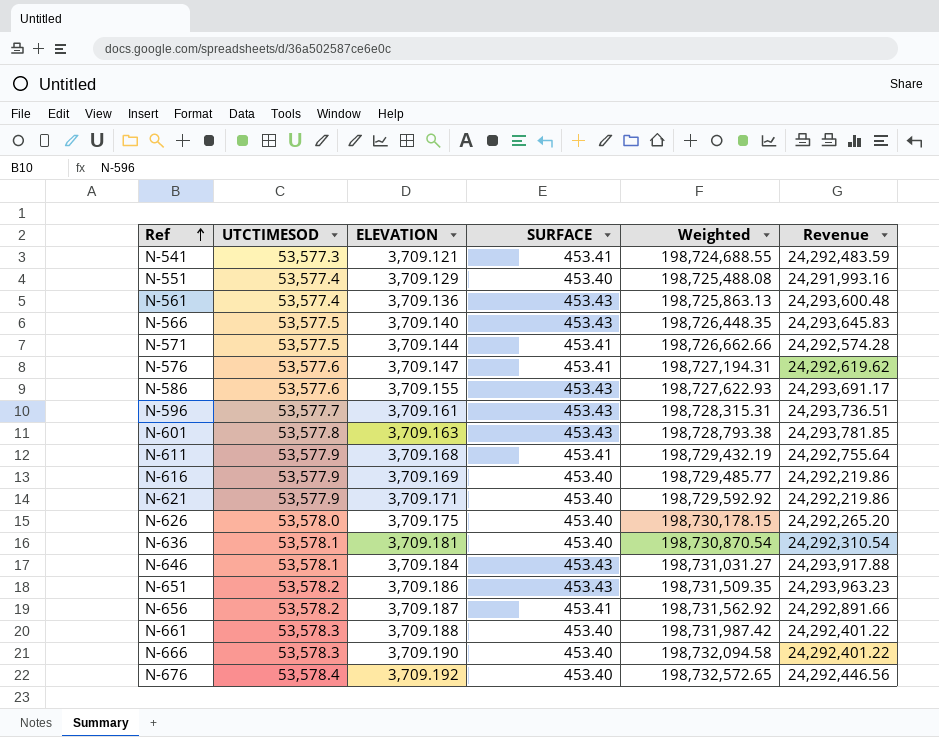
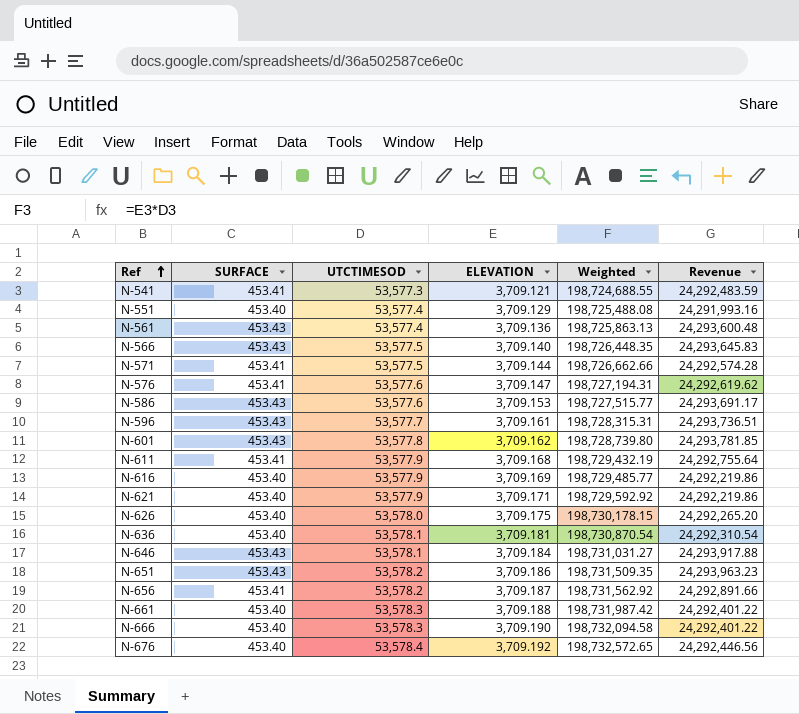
column SURFACE | position: 4 -> 2
N-586 | ELEVATION: 3,709.155 -> 3,709.153
N-586 | Weighted: 198,727,622.93 -> 198,727,515.77
N-601 | ELEVATION: 3,709.163 -> 3,709.162
N-601 | Weighted: 198,728,793.38 -> 198,728,739.80

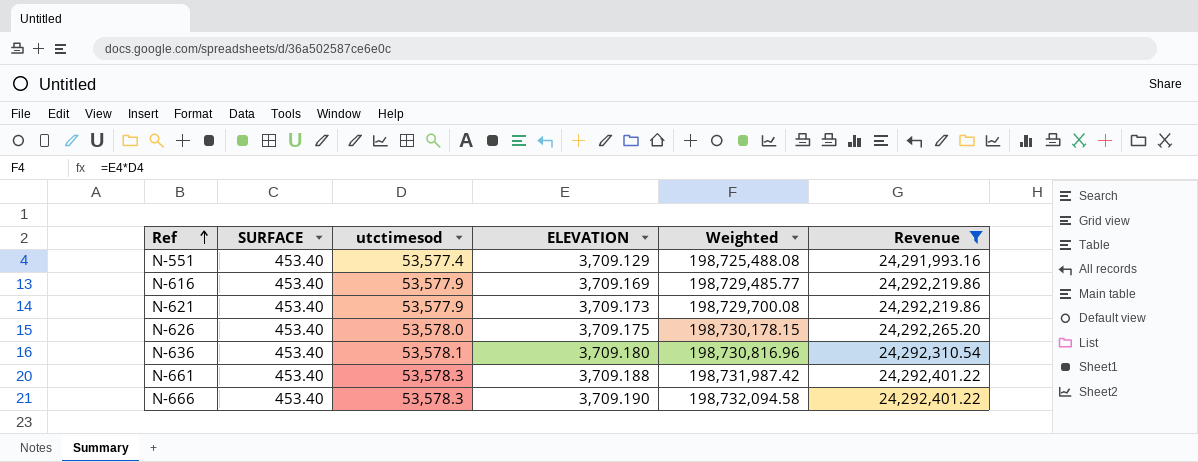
filter: none -> Revenue <= 24,292,401.22
column name: UTCTIMESOD -> utctimesod
N-621 | ELEVATION: 3,709.171 -> 3,709.173
N-621 | Weighted: 198,729,592.92 -> 198,729,700.08
N-636 | ELEVATION: 3,709.181 -> 3,709.180
N-636 | Weighted: 198,730,870.54 -> 198,730,816.96

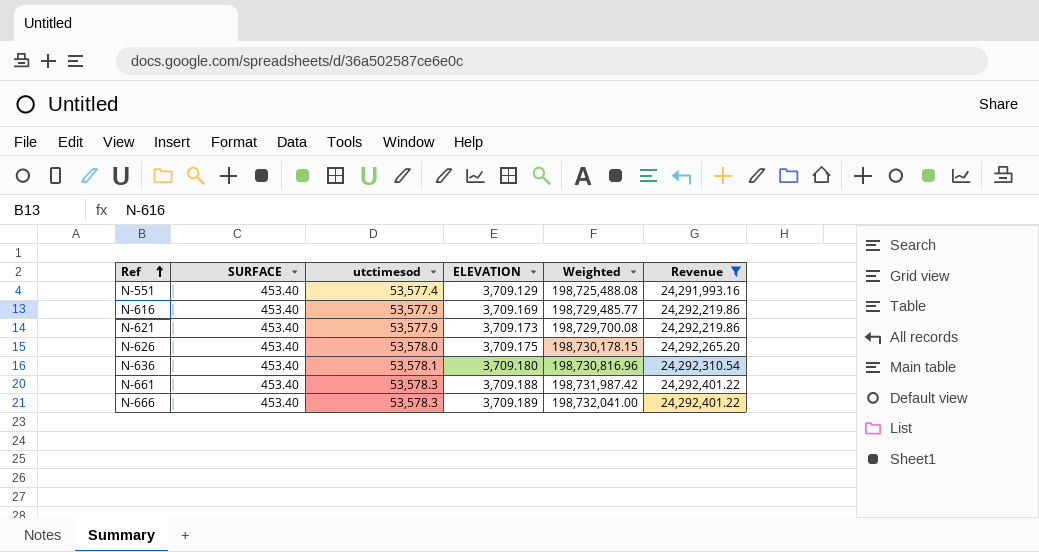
N-666 | ELEVATION: 3,709.190 -> 3,709.189
N-666 | Weighted: 198,732,094.58 -> 198,732,041.00

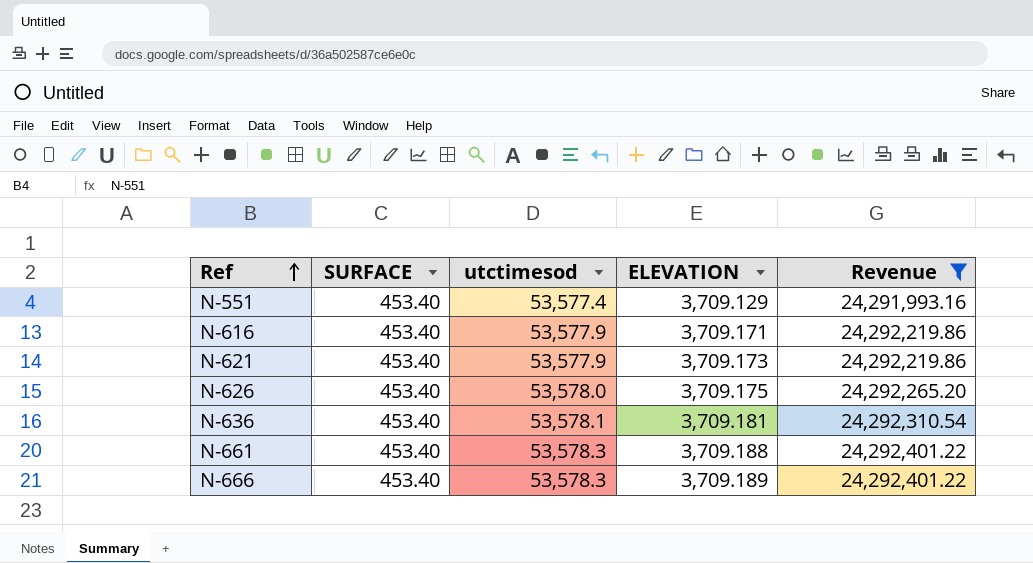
column Weighted | formula: [utctimesod] * [ELEVATION] -> none
N-616 | ELEVATION: 3,709.169 -> 3,709.171
N-636 | ELEVATION: 3,709.180 -> 3,709.181

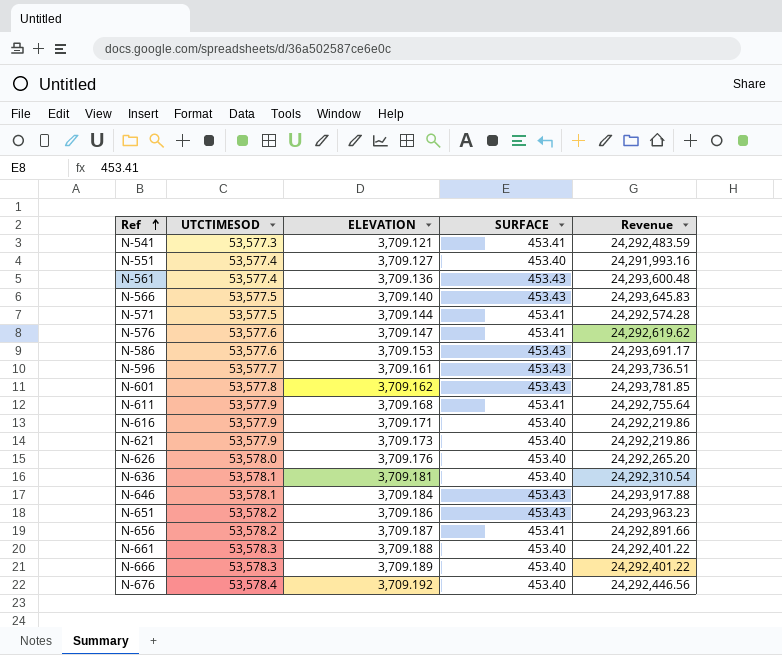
filter: Revenue <= 24,292,401.22 -> none
column name: utctimesod -> UTCTIMESOD
column SURFACE | position: 2 -> 4
N-551 | ELEVATION: 3,709.129 -> 3,709.127
N-626 | ELEVATION: 3,709.175 -> 3,709.176

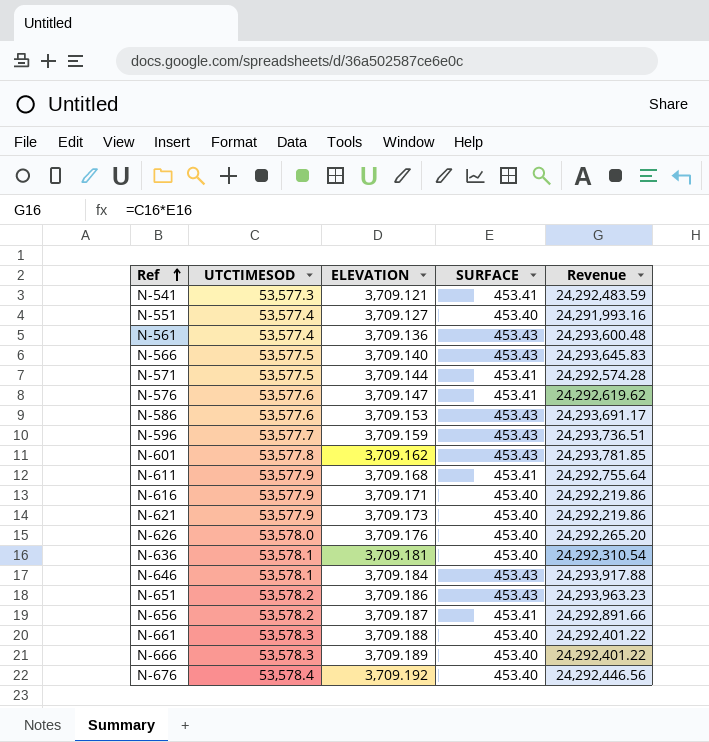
N-596 | ELEVATION: 3,709.161 -> 3,709.159

